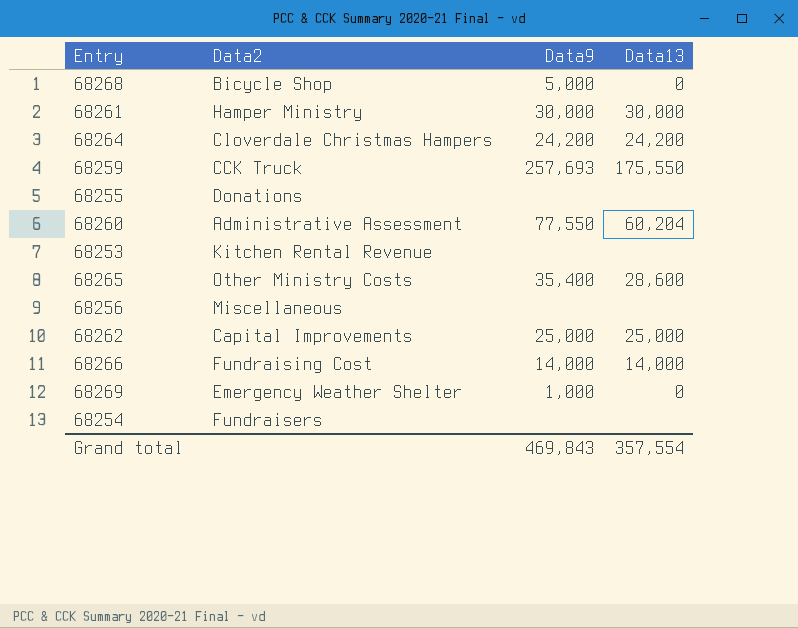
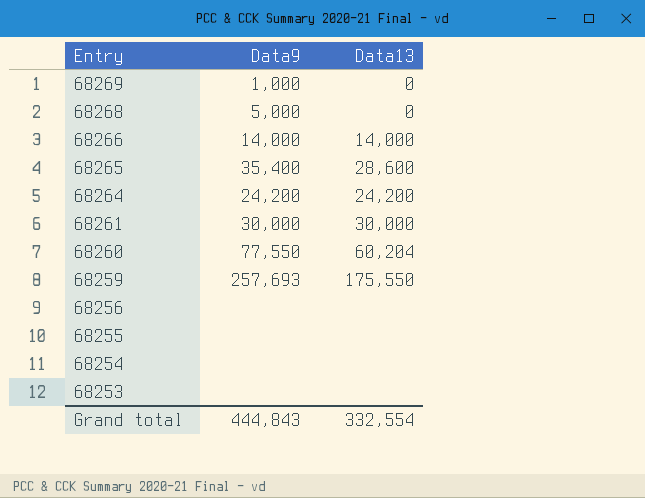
row order: none -> Entry descending
column Data2 | position: 2 -> none
row 68262: Capital Improvements | 25,000 | 25,000 -> none
Grand total | Data9: 469,843 -> 444,843
Grand total | Data13: 357,554 -> 332,554

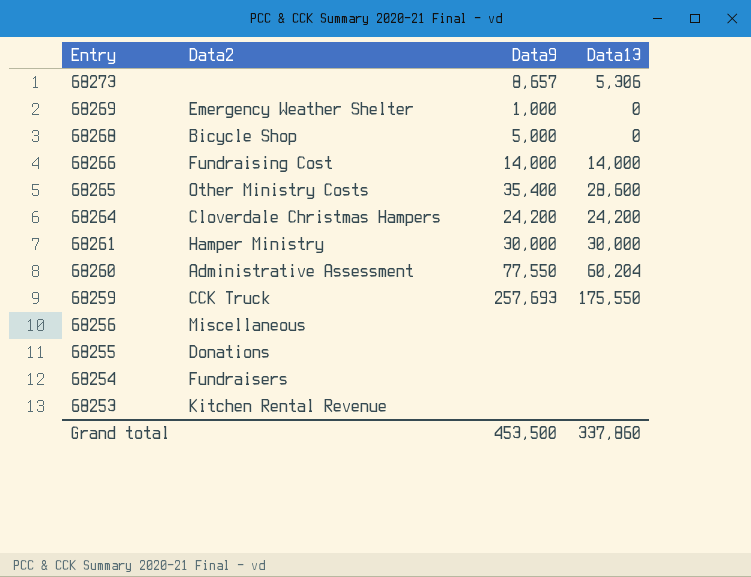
column Data2 | position: none -> 2
row 68273: none -> none | 8,657 | 5,306
Grand total | Data9: 444,843 -> 453,500
Grand total | Data13: 332,554 -> 337,860

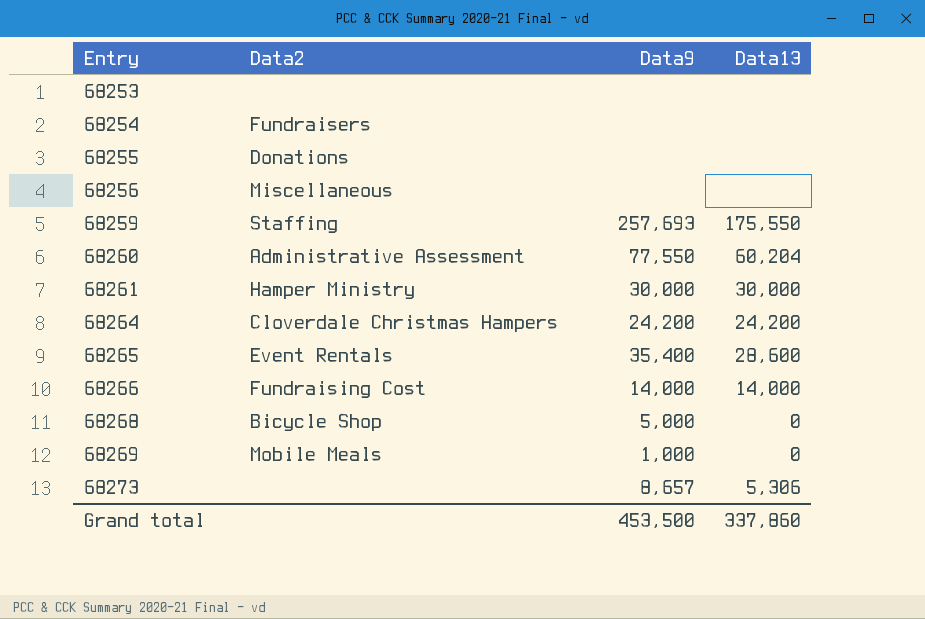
row order: Entry descending -> Entry ascending
68253 | Data2: Kitchen Rental Revenue -> none
68259 | Data2: CCK Truck -> Staffing
68265 | Data2: Other Ministry Costs -> Event Rentals
68269 | Data2: Emergency Weather Shelter -> Mobile Meals

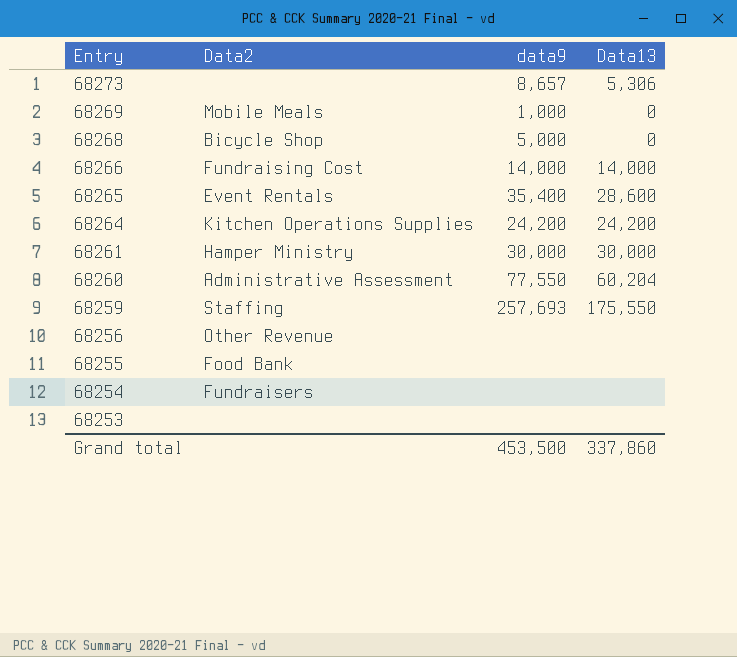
row order: Entry ascending -> Entry descending
column name: Data9 -> data9
68264 | Data2: Cloverdale Christmas Hampers -> Kitchen Operations Supplies
68256 | Data2: Miscellaneous -> Other Revenue
68255 | Data2: Donations -> Food Bank

